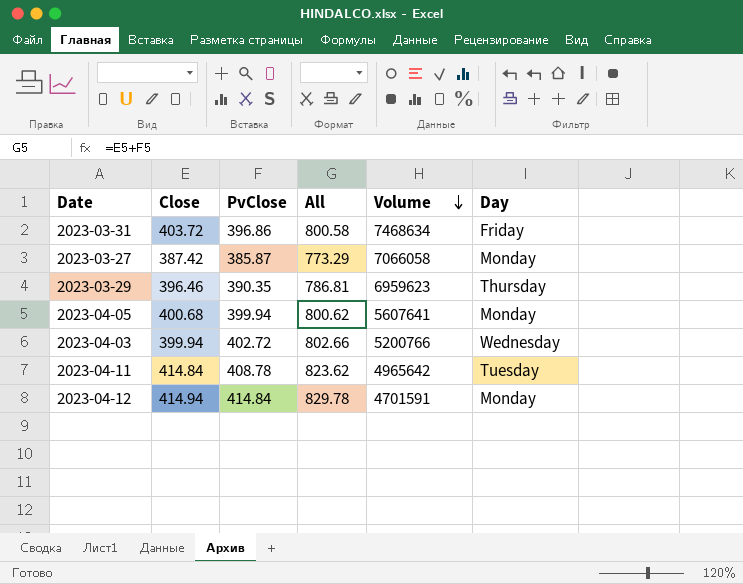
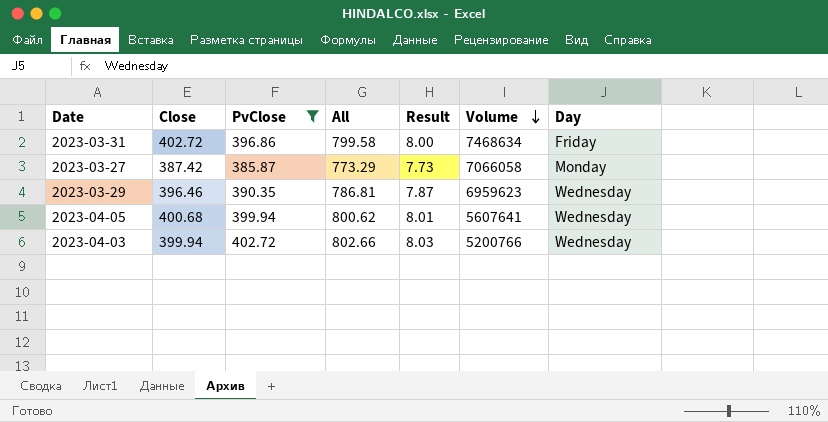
filter: none -> PvClose <= 402.72
column Result | formula: none -> [All] * 0.01
2023-03-31 | Close: 403.72 -> 402.72
2023-03-31 | All: 800.58 -> 799.58
2023-03-29 | Day: Thursday -> Wednesday
2023-04-05 | Day: Monday -> Wednesday

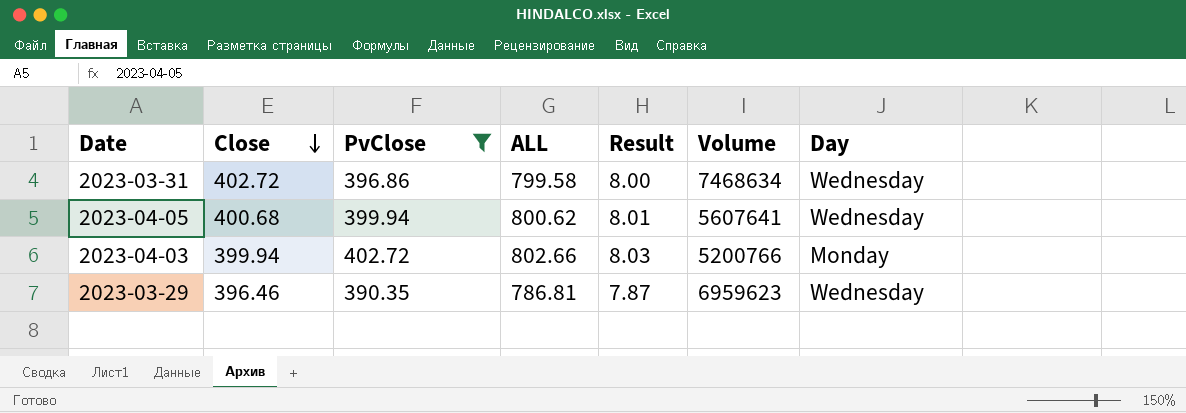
row order: Volume descending -> Close descending
column name: All -> ALL
row 2023-03-27: 387.42 | 385.87 | 773.29 | 7.73 | 7066058 | Monday -> none
2023-03-31 | Day: Friday -> Wednesday
2023-04-03 | Day: Wednesday -> Monday

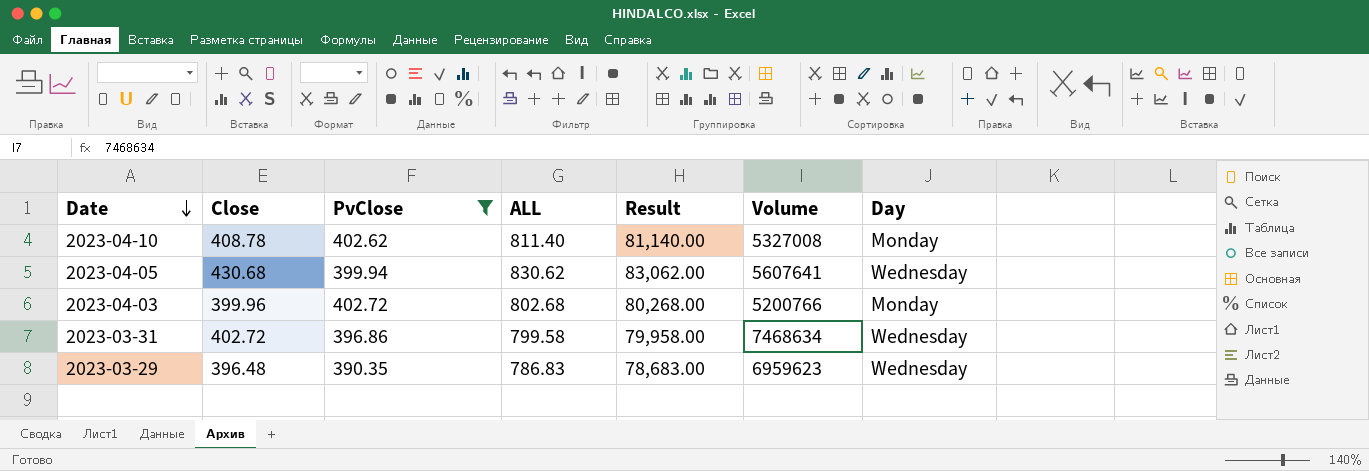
row order: Close descending -> Date descending
column Result | formula: [ALL] * 0.01 -> [ALL] * 100
row 2023-04-10: none -> 408.78 | 402.62 | 811.40 | 81,140.00 | 5327008 | Monday
2023-04-05 | Close: 400.68 -> 430.68
2023-04-05 | ALL: 800.62 -> 830.62
2023-04-03 | Close: 399.94 -> 399.96
2023-04-03 | ALL: 802.66 -> 802.68
2023-03-29 | Close: 396.46 -> 396.48
2023-03-29 | ALL: 786.81 -> 786.83

